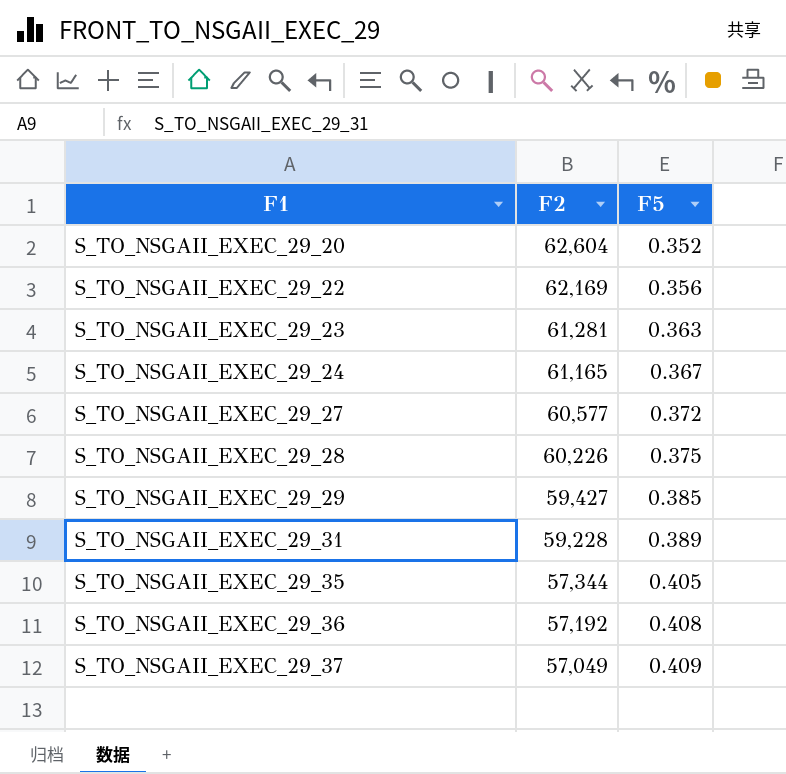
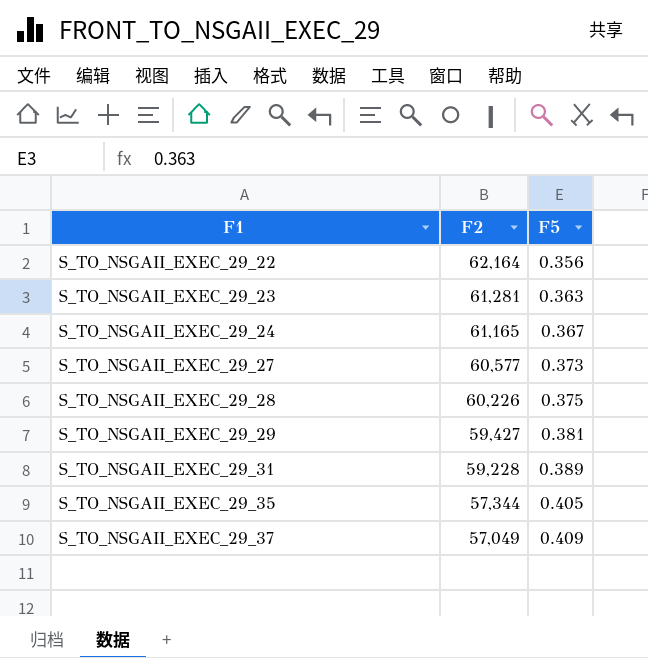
row S_TO_NSGAII_EXEC_29_20: 62,604 | 0.352 -> none
row S_TO_NSGAII_EXEC_29_36: 57,192 | 0.408 -> none
S_TO_NSGAII_EXEC_29_22 | F2: 62,169 -> 62,164
S_TO_NSGAII_EXEC_29_27 | F5: 0.372 -> 0.373
S_TO_NSGAII_EXEC_29_29 | F5: 0.385 -> 0.381

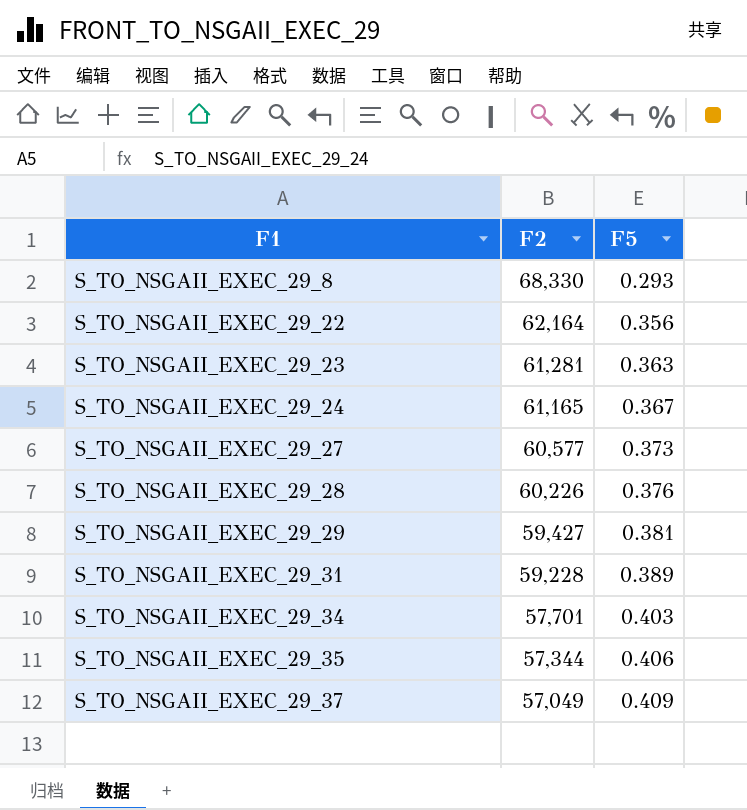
row S_TO_NSGAII_EXEC_29_8: none -> 68,330 | 0.293
S_TO_NSGAII_EXEC_29_28 | F5: 0.375 -> 0.376
row S_TO_NSGAII_EXEC_29_34: none -> 57,701 | 0.403
S_TO_NSGAII_EXEC_29_35 | F5: 0.405 -> 0.406

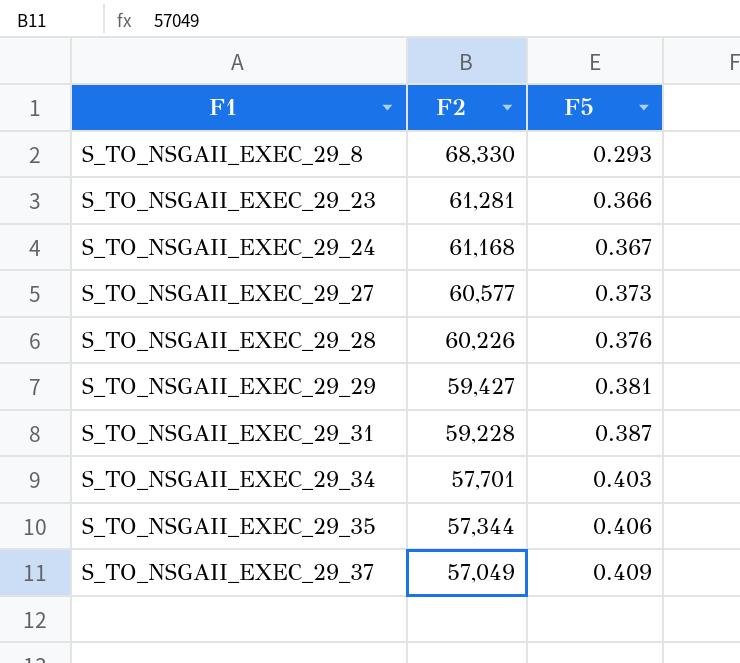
row S_TO_NSGAII_EXEC_29_22: 62,164 | 0.356 -> none
S_TO_NSGAII_EXEC_29_23 | F5: 0.363 -> 0.366
S_TO_NSGAII_EXEC_29_24 | F2: 61,165 -> 61,168
S_TO_NSGAII_EXEC_29_31 | F5: 0.389 -> 0.387

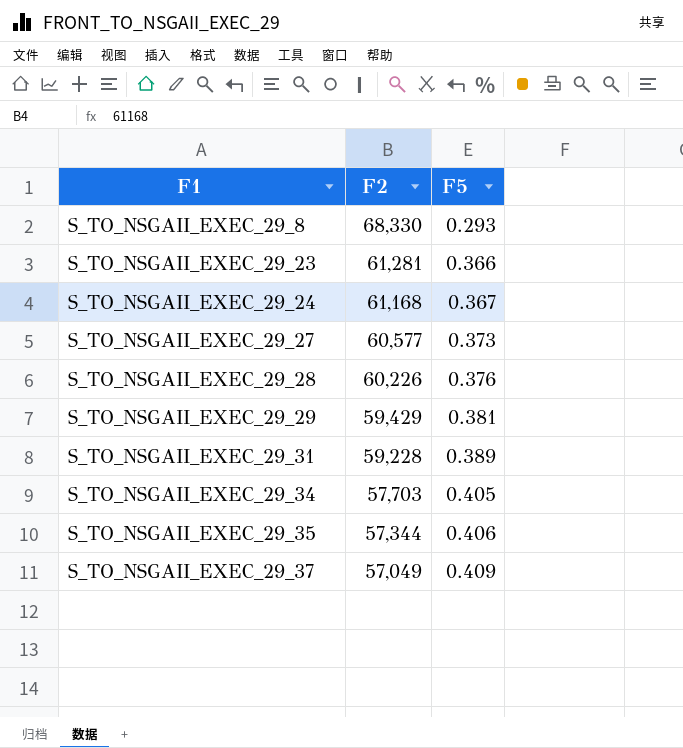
S_TO_NSGAII_EXEC_29_29 | F2: 59,427 -> 59,429
S_TO_NSGAII_EXEC_29_31 | F5: 0.387 -> 0.389
S_TO_NSGAII_EXEC_29_34 | F2: 57,701 -> 57,703
S_TO_NSGAII_EXEC_29_34 | F5: 0.403 -> 0.405

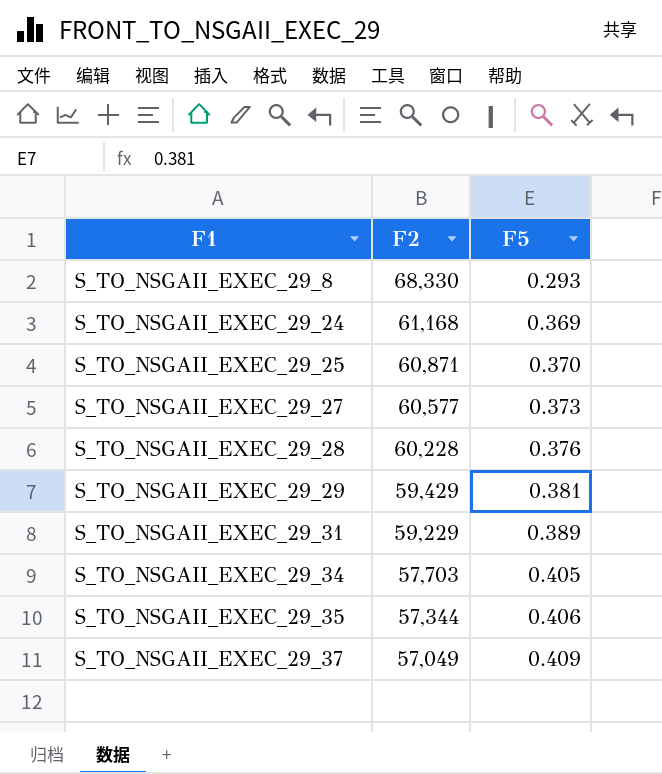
row S_TO_NSGAII_EXEC_29_23: 61,281 | 0.366 -> none
S_TO_NSGAII_EXEC_29_24 | F5: 0.367 -> 0.369
row S_TO_NSGAII_EXEC_29_25: none -> 60,871 | 0.370
S_TO_NSGAII_EXEC_29_28 | F2: 60,226 -> 60,228
S_TO_NSGAII_EXEC_29_31 | F2: 59,228 -> 59,229

